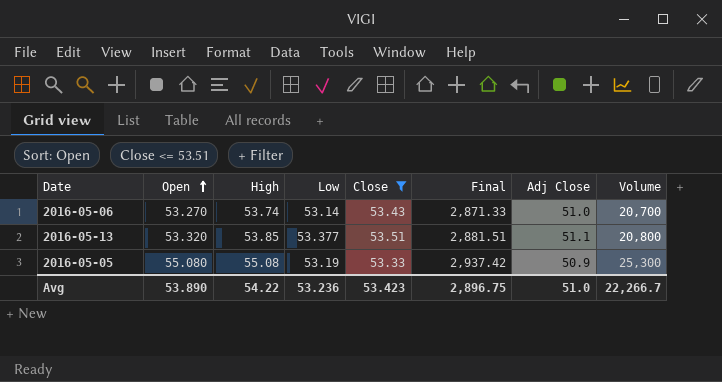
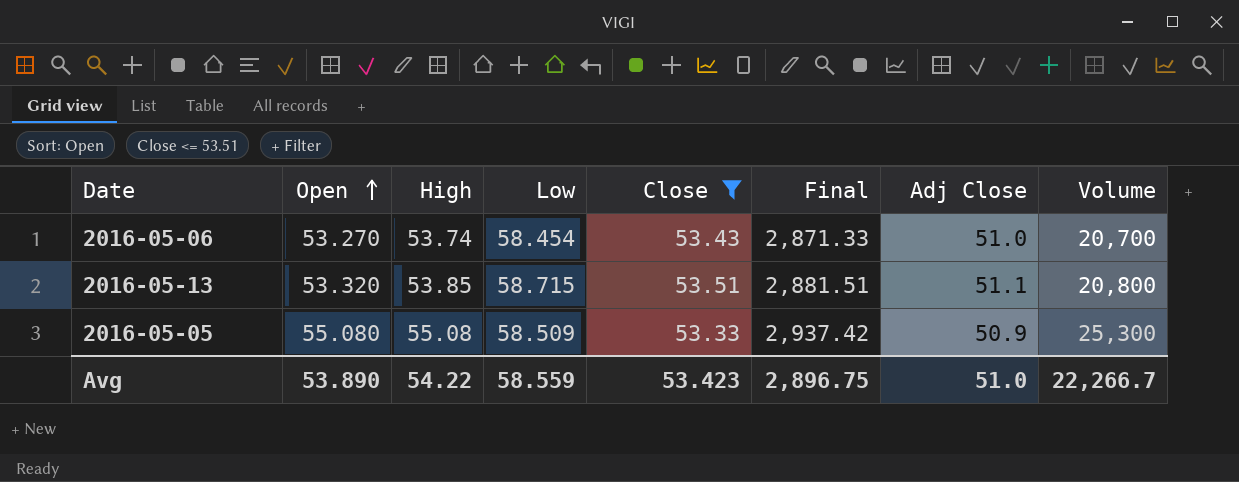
2016-05-06 | Low: 53.14 -> 58.454
2016-05-13 | Low: 53.377 -> 58.715
2016-05-05 | Low: 53.19 -> 58.509
Avg | Low: 53.236 -> 58.559

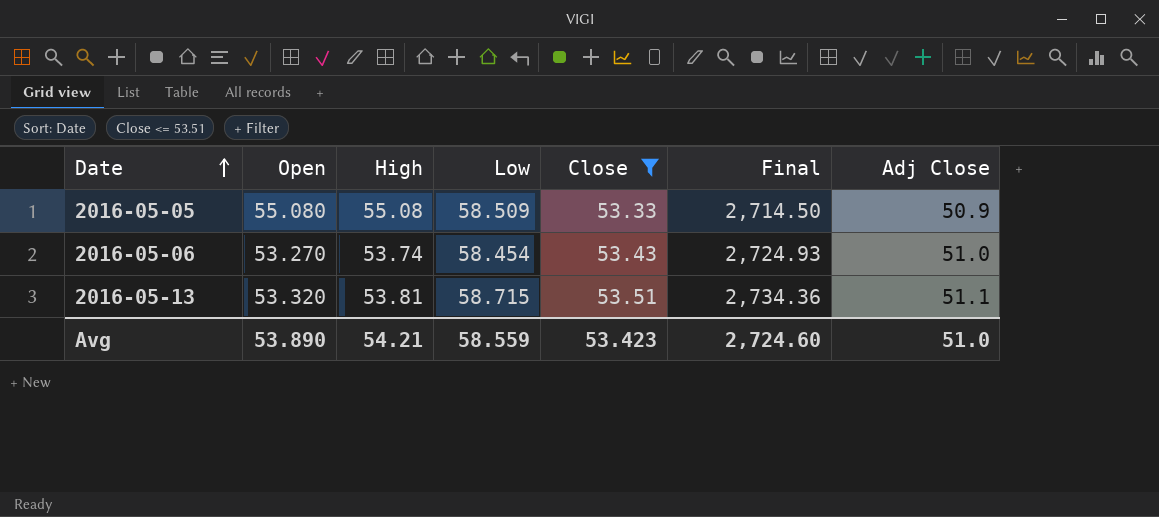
row order: Open ascending -> Date ascending
column Volume | position: 8 -> none
column Final | formula: [High] * [Close] -> [Close] * [Adj Close]
2016-05-13 | High: 53.85 -> 53.81
Avg | High: 54.22 -> 54.21
Avg | Final: 2,896.75 -> 2,724.60

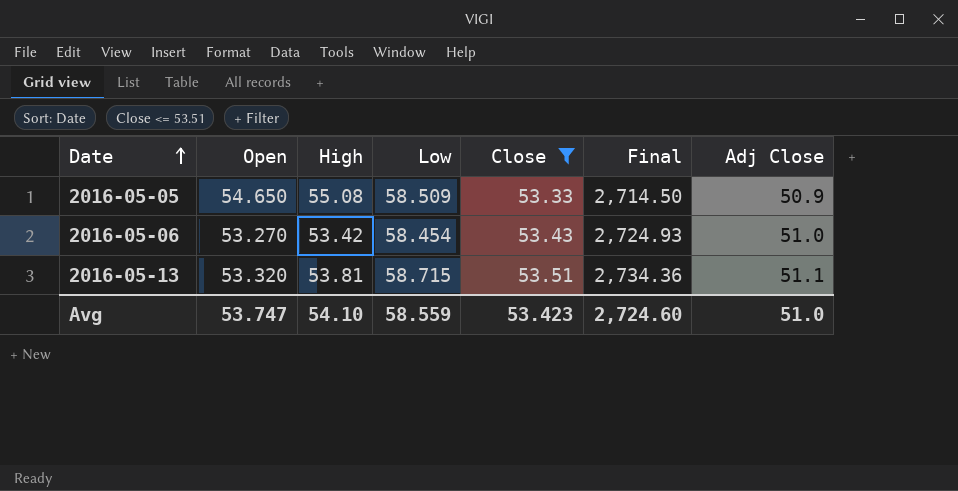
2016-05-05 | Open: 55.080 -> 54.650
2016-05-06 | High: 53.74 -> 53.42
Avg | Open: 53.890 -> 53.747
Avg | High: 54.21 -> 54.10

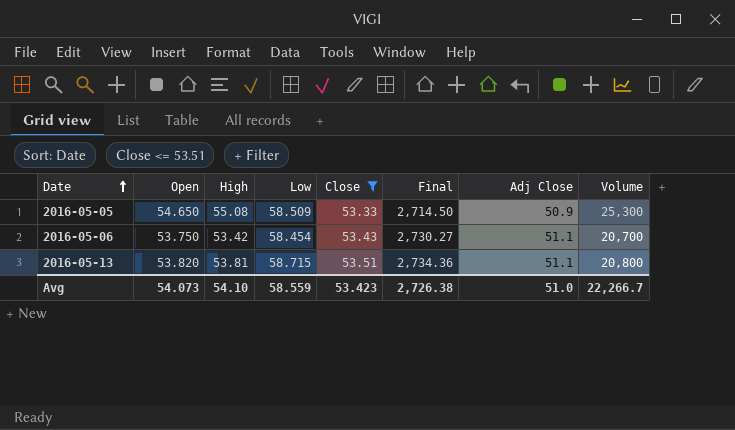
column Volume | position: none -> 8
2016-05-06 | Open: 53.270 -> 53.750
2016-05-06 | Final: 2,724.93 -> 2,730.27
2016-05-06 | Adj Close: 51.0 -> 51.1
2016-05-13 | Open: 53.320 -> 53.820
Avg | Open: 53.747 -> 54.073
Avg | Final: 2,724.60 -> 2,726.38

